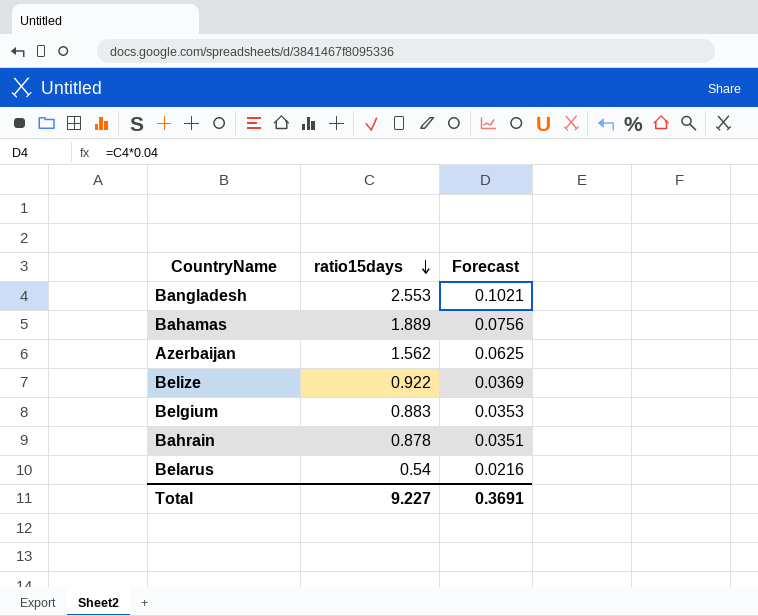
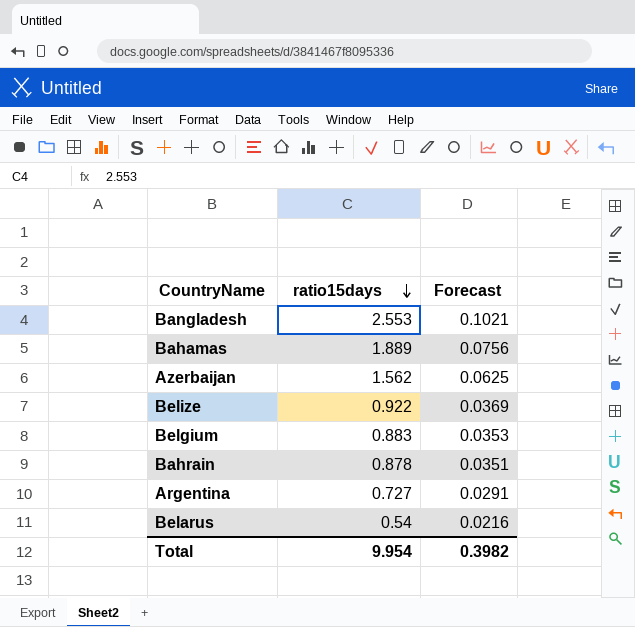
row Argentina: none -> 0.727 | 0.0291
Total | ratio15days: 9.227 -> 9.954
Total | Forecast: 0.3691 -> 0.3982

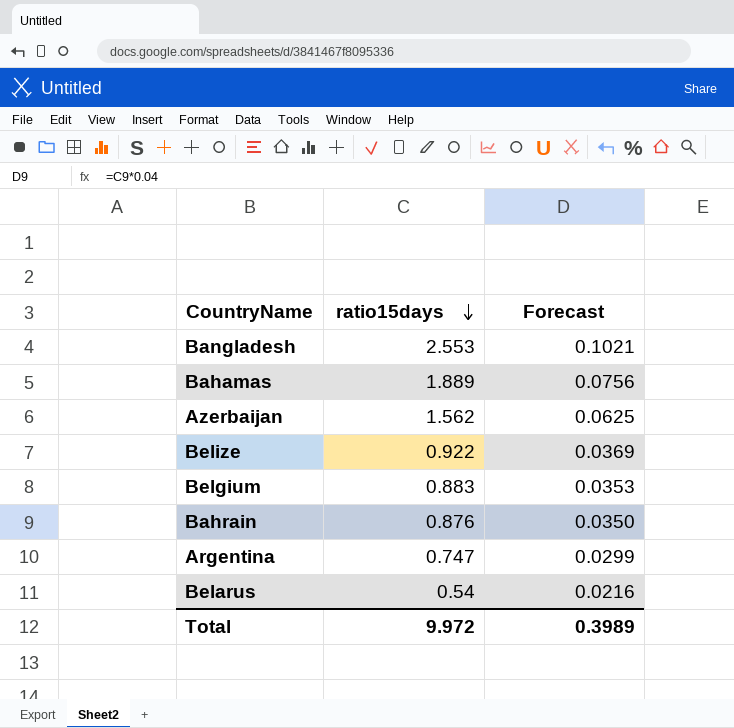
Bahrain | ratio15days: 0.878 -> 0.876
Bahrain | Forecast: 0.0351 -> 0.0350
Argentina | ratio15days: 0.727 -> 0.747
Argentina | Forecast: 0.0291 -> 0.0299
Total | ratio15days: 9.954 -> 9.972
Total | Forecast: 0.3982 -> 0.3989

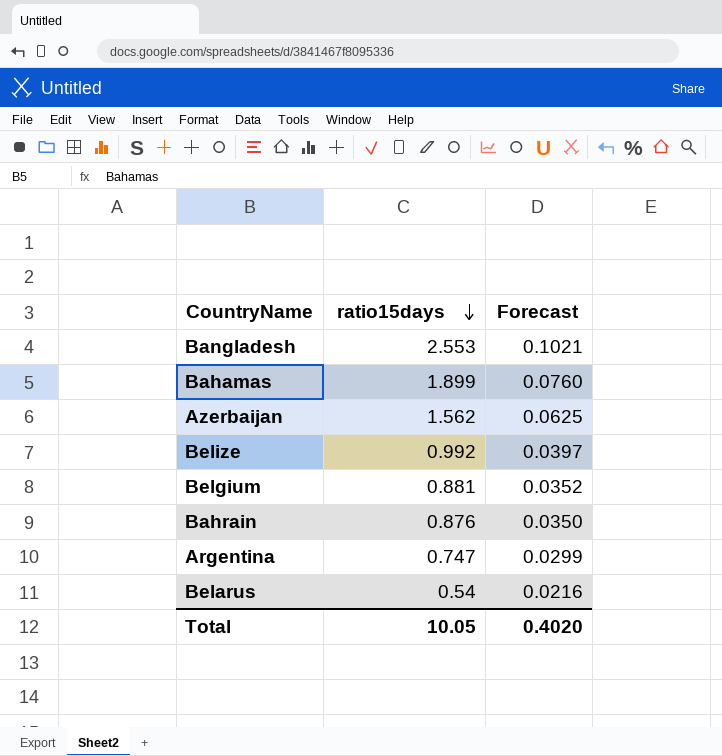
Bahamas | ratio15days: 1.889 -> 1.899
Bahamas | Forecast: 0.0756 -> 0.0760
Belize | ratio15days: 0.922 -> 0.992
Belize | Forecast: 0.0369 -> 0.0397
Belgium | ratio15days: 0.883 -> 0.881
Belgium | Forecast: 0.0353 -> 0.0352
Total | ratio15days: 9.972 -> 10.05
Total | Forecast: 0.3989 -> 0.4020

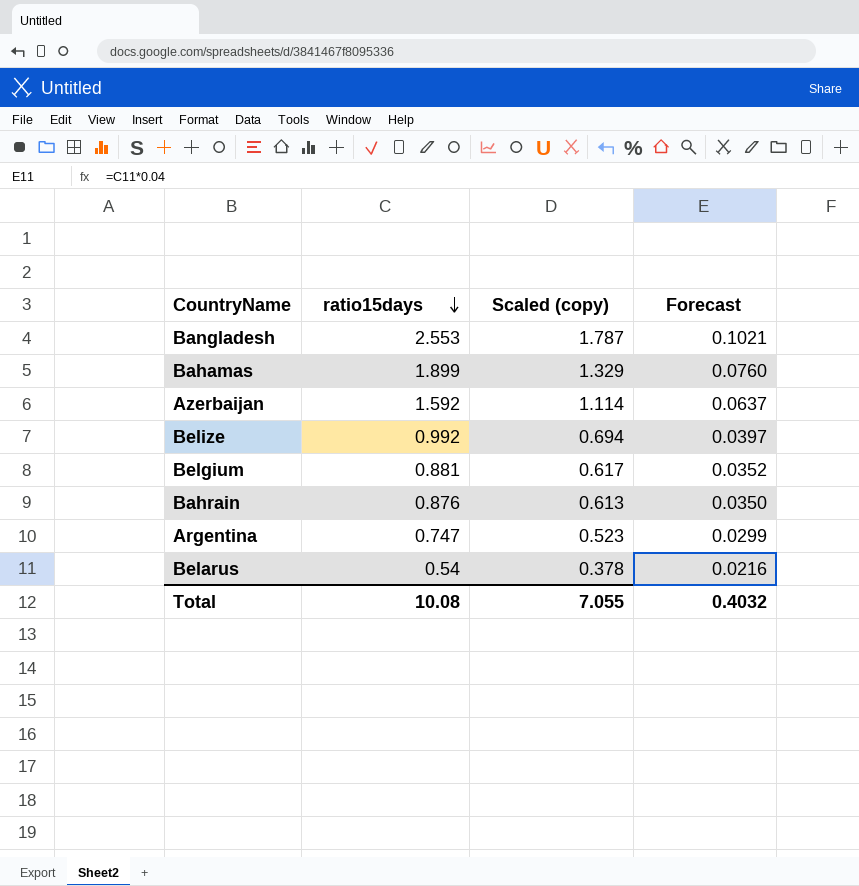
column Scaled (copy) | formula: none -> [ratio15days] * 0.7
Azerbaijan | ratio15days: 1.562 -> 1.592
Azerbaijan | Forecast: 0.0625 -> 0.0637
Total | ratio15days: 10.05 -> 10.08
Total | Forecast: 0.4020 -> 0.4032

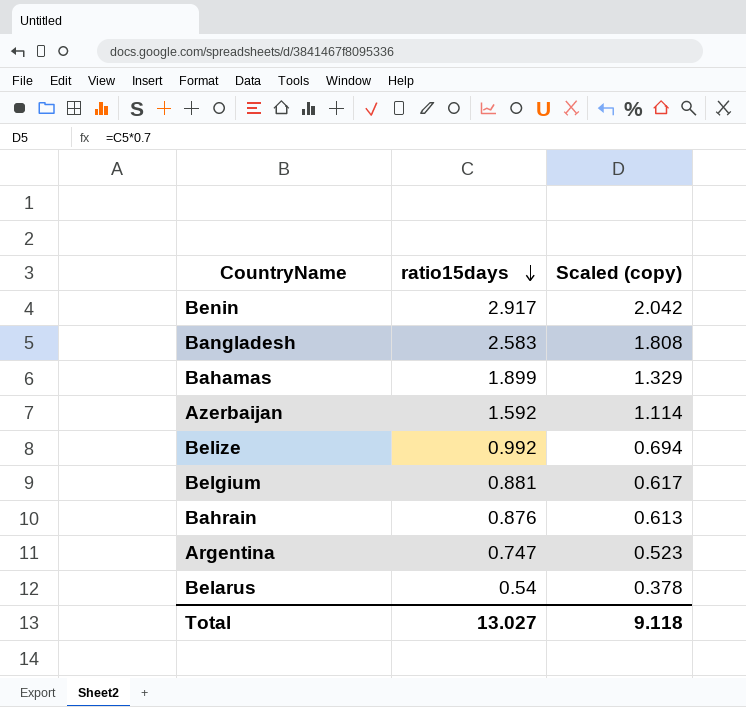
column Forecast | formula: [ratio15days] * 0.04 -> none
row Benin: none -> 2.917 | 2.042
Bangladesh | ratio15days: 2.553 -> 2.583
Bangladesh | Scaled (copy): 1.787 -> 1.808
Total | ratio15days: 10.08 -> 13.027
Total | Scaled (copy): 7.055 -> 9.118

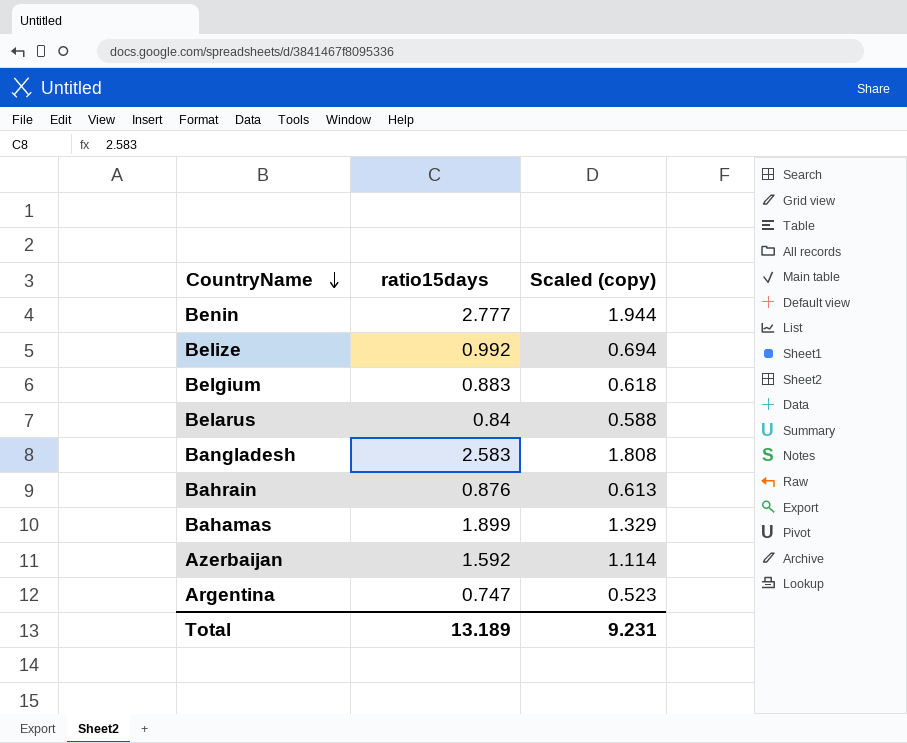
row order: ratio15days descending -> CountryName descending
Benin | ratio15days: 2.917 -> 2.777
Benin | Scaled (copy): 2.042 -> 1.944
Belgium | ratio15days: 0.881 -> 0.883
Belgium | Scaled (copy): 0.617 -> 0.618
Belarus | ratio15days: 0.54 -> 0.84
Belarus | Scaled (copy): 0.378 -> 0.588
Total | ratio15days: 13.027 -> 13.189
Total | Scaled (copy): 9.118 -> 9.231

